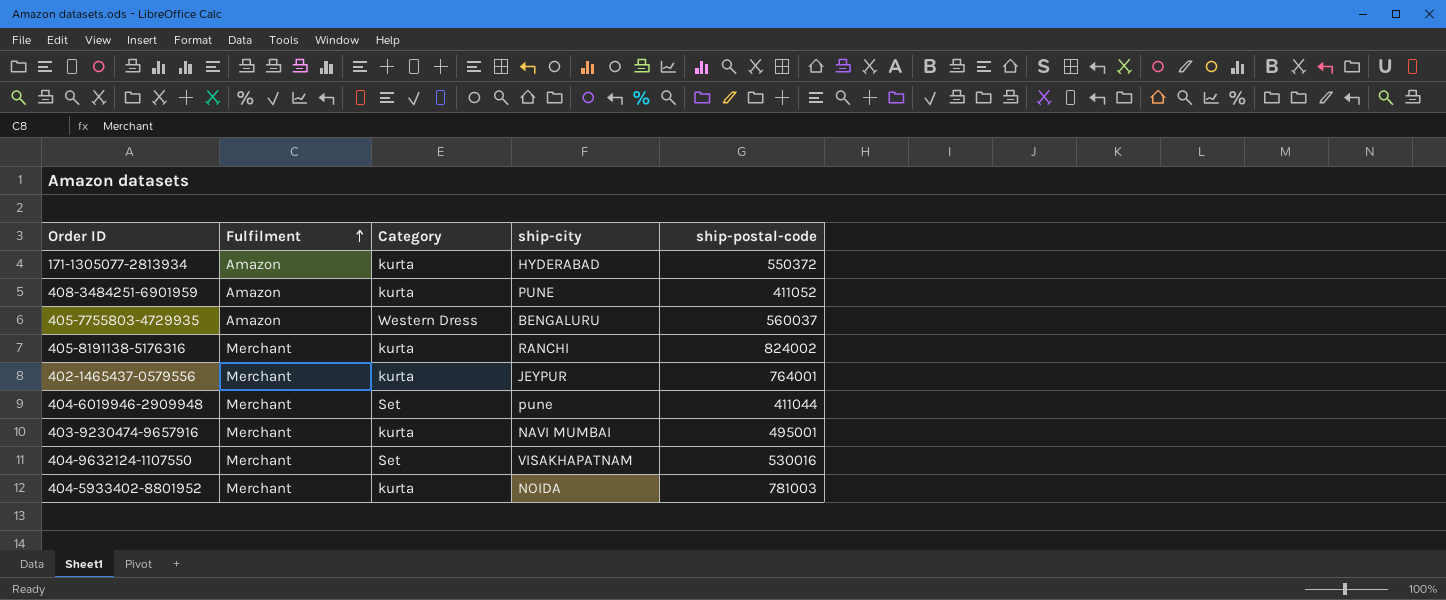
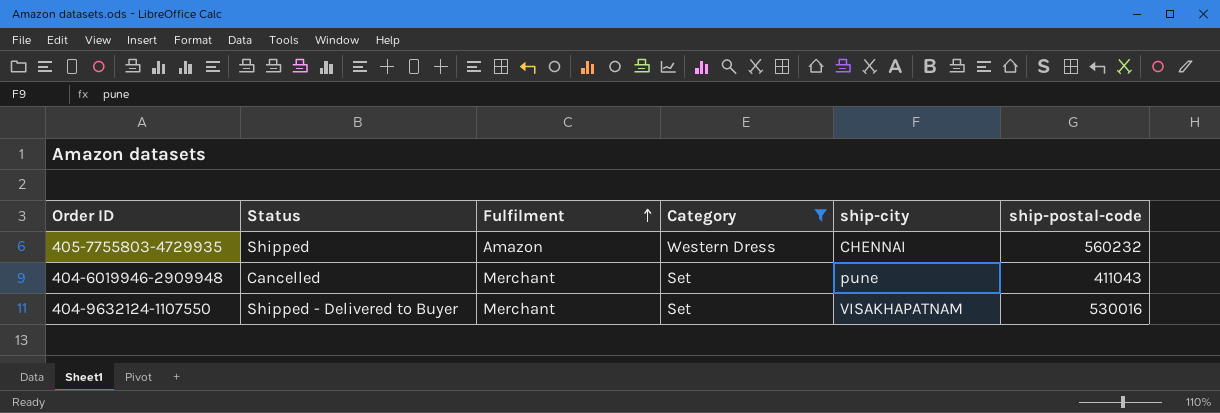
filter: none -> Category != kurta
column Status | position: none -> 2
405-7755803-4729935 | ship-city: BENGALURU -> CHENNAI
405-7755803-4729935 | ship-postal-code: 560037 -> 560232
404-6019946-2909948 | ship-postal-code: 411044 -> 411043

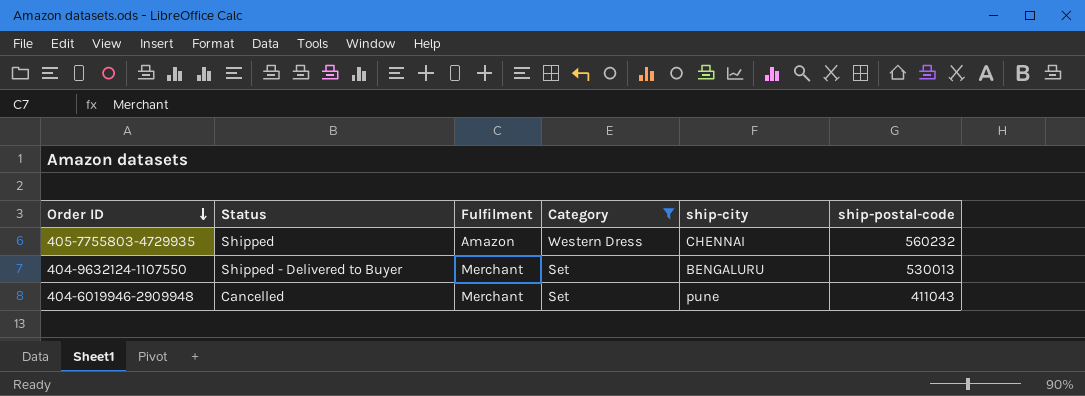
row order: Fulfilment ascending -> Order ID descending
404-9632124-1107550 | ship-city: VISAKHAPATNAM -> BENGALURU
404-9632124-1107550 | ship-postal-code: 530016 -> 530013

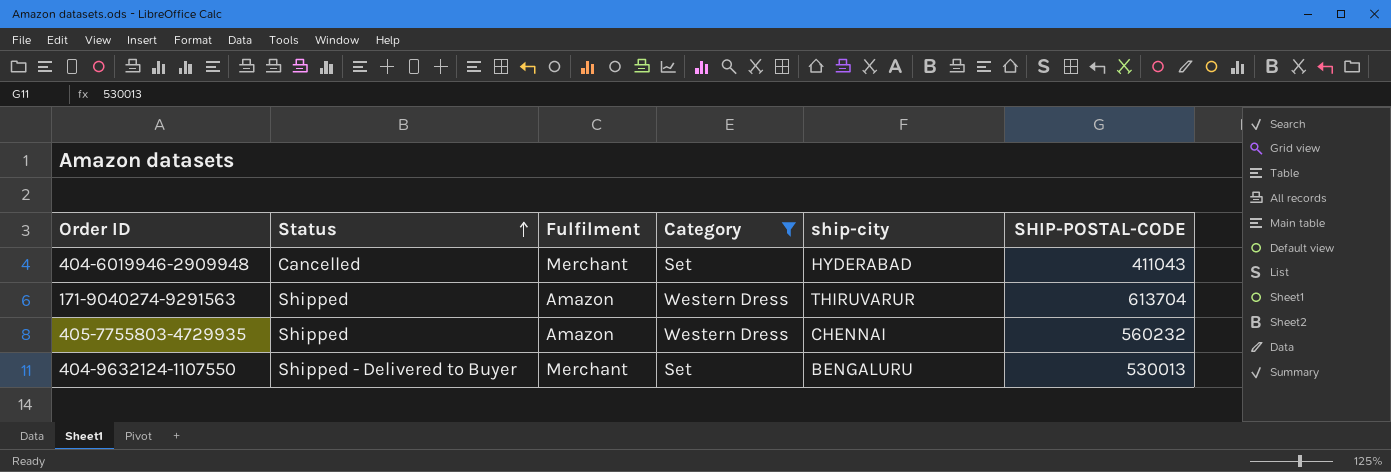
row order: Order ID descending -> Status ascending
column name: ship-postal-code -> SHIP-POSTAL-CODE
404-6019946-2909948 | ship-city: pune -> HYDERABAD
row 171-9040274-9291563: none -> Shipped | Amazon | Western Dress | THIRUVARUR | 613704

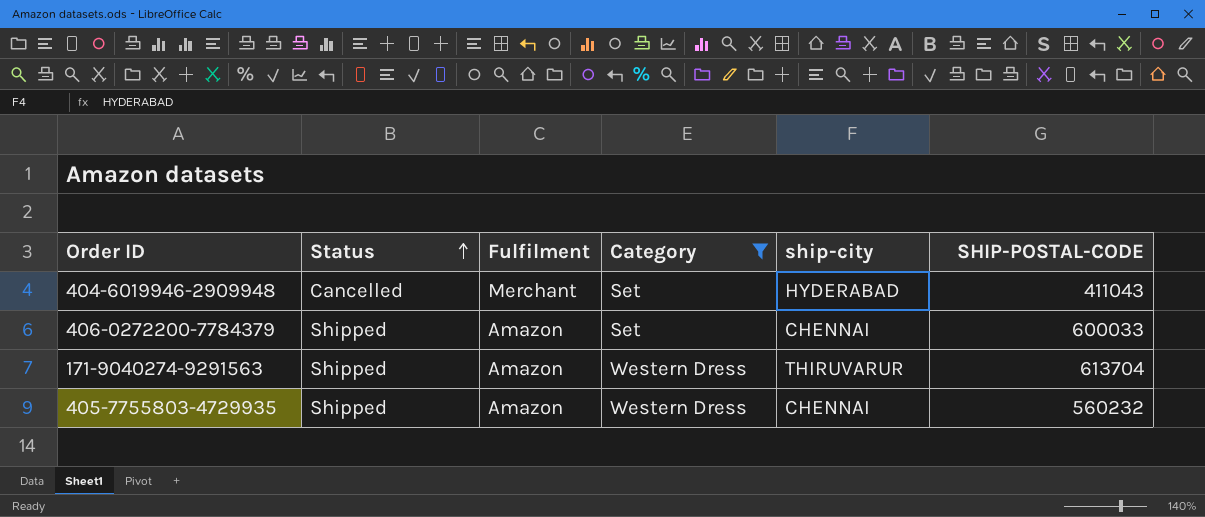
row 404-9632124-1107550: Shipped - Delivered to Buyer | Merchant | Set | BENGALURU | 530013 -> none
row 406-0272200-7784379: none -> Shipped | Amazon | Set | CHENNAI | 600033

